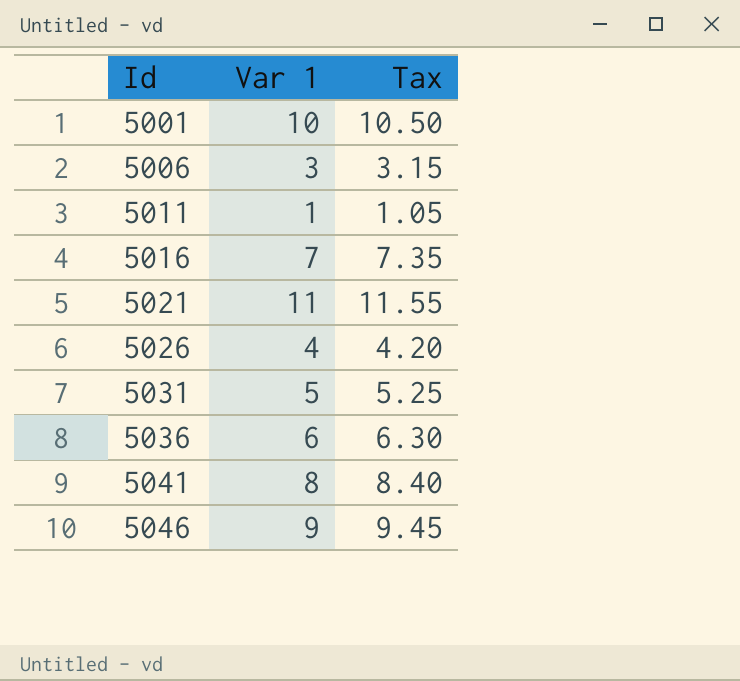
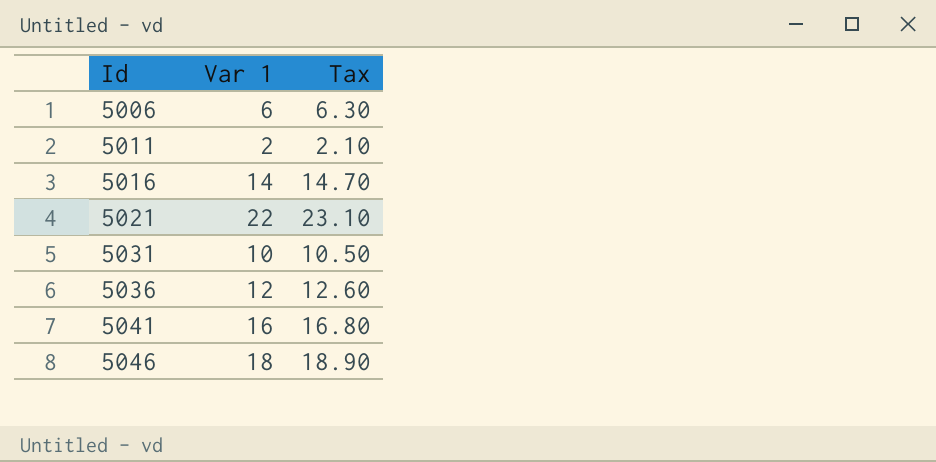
row 5001: 10 | 10.50 -> none
row 5026: 4 | 4.20 -> none
5006 | Var 1: 3 -> 6
5006 | Tax: 3.15 -> 6.30
5011 | Var 1: 1 -> 2
5011 | Tax: 1.05 -> 2.10
5016 | Var 1: 7 -> 14
5016 | Tax: 7.35 -> 14.70
5021 | Var 1: 11 -> 22
5021 | Tax: 11.55 -> 23.10
5031 | Var 1: 5 -> 10
5031 | Tax: 5.25 -> 10.50
5036 | Var 1: 6 -> 12
5036 | Tax: 6.30 -> 12.60
5041 | Var 1: 8 -> 16
5041 | Tax: 8.40 -> 16.80
5046 | Var 1: 9 -> 18
5046 | Tax: 9.45 -> 18.90

